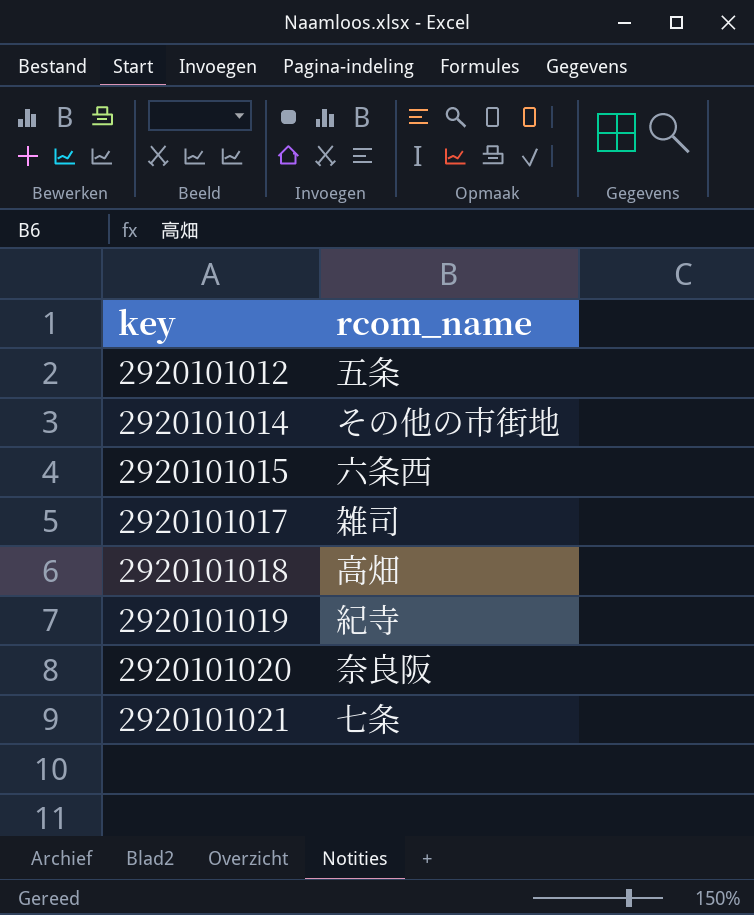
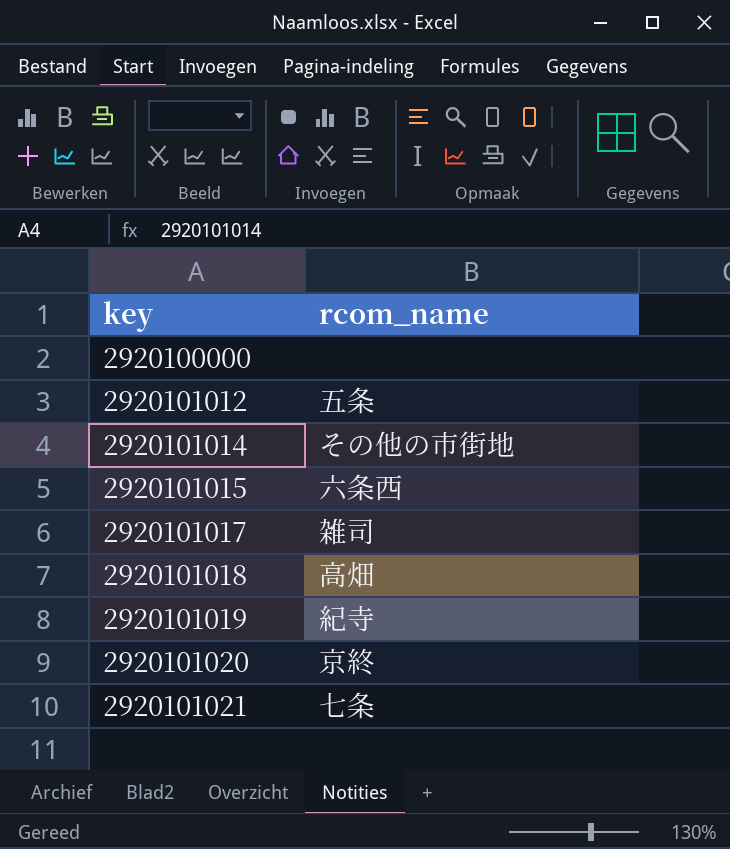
row 2920100000: none -> none
2920101020 | rcom_name: 奈良阪 -> 京終

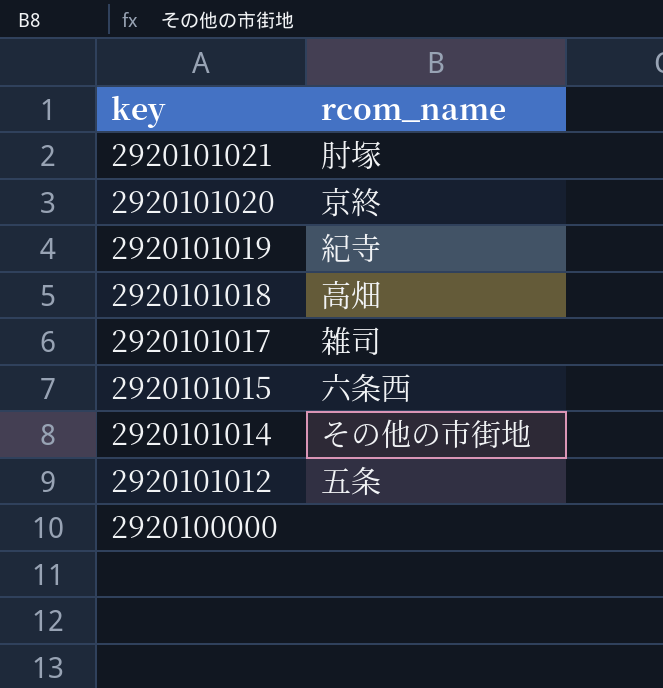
row order: key ascending -> key descending
2920101021 | rcom_name: 七条 -> 肘塚

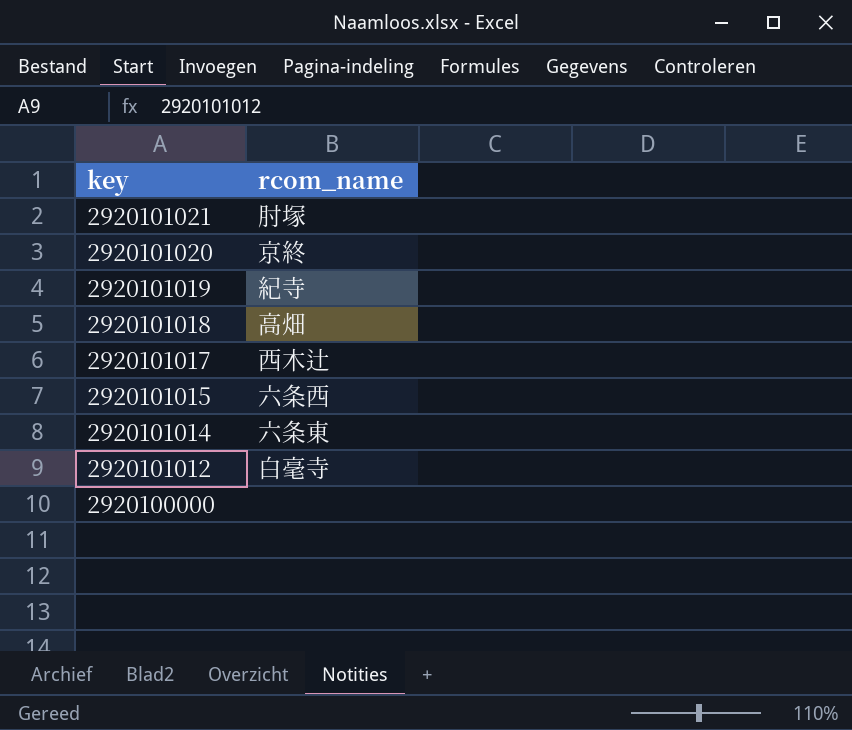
2920101017 | rcom_name: 雑司 -> 西木辻
2920101014 | rcom_name: その他の市街地 -> 六条東
2920101012 | rcom_name: 五条 -> 白毫寺

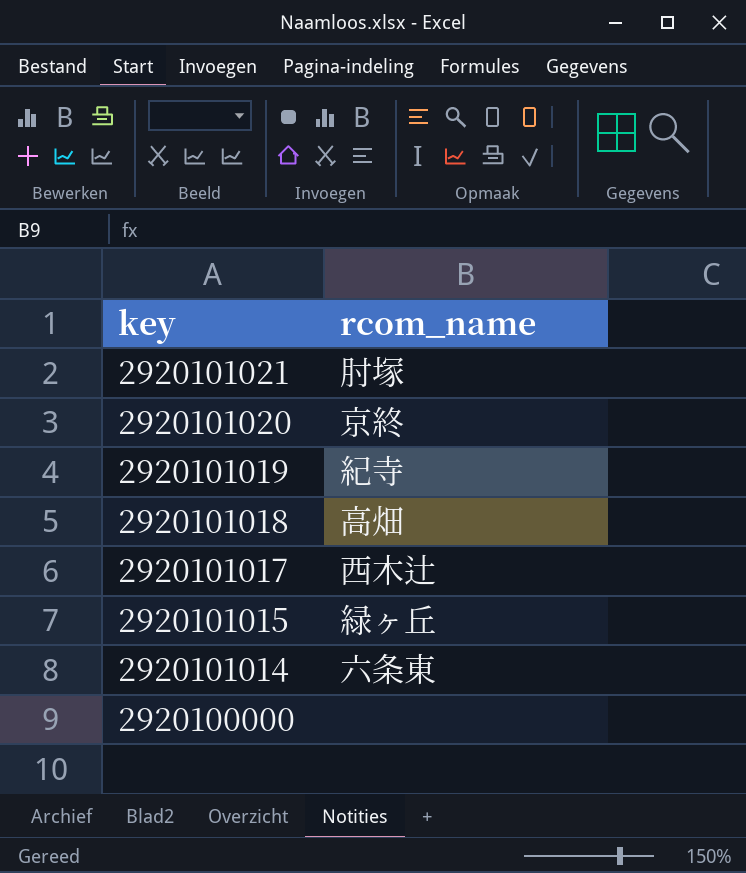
row 2920101012: 白毫寺 -> none
2920101015 | rcom_name: 六条西 -> 緑ヶ丘

